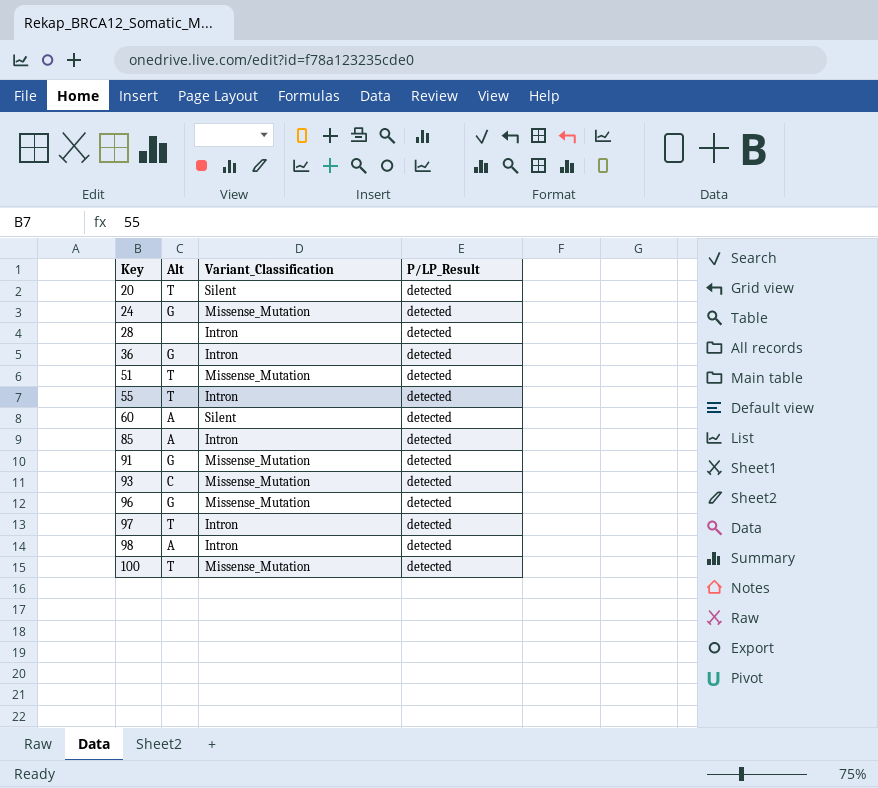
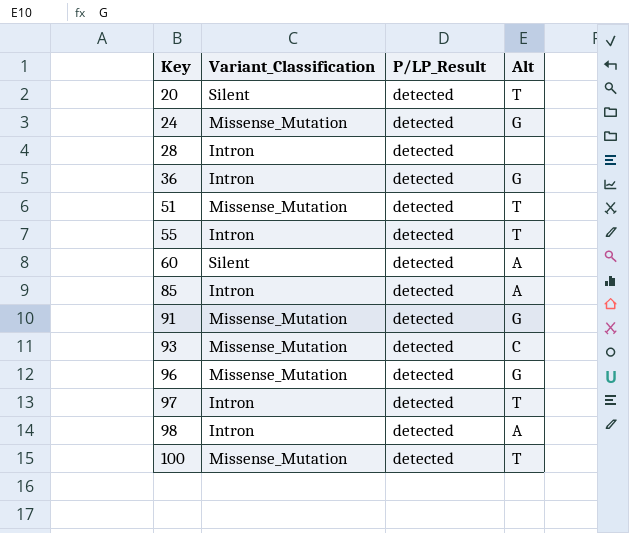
column Alt | position: 2 -> 4

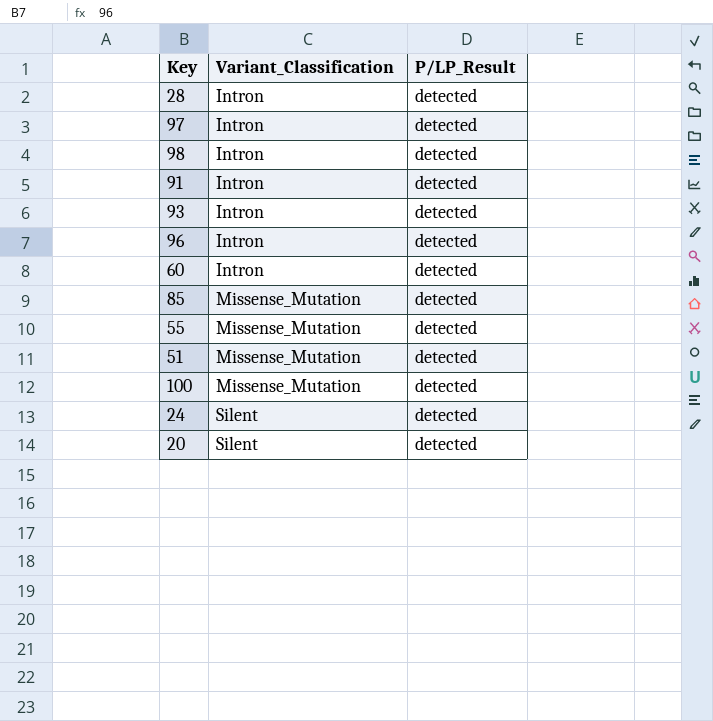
row order: Key ascending -> Variant_Classification ascending
column Alt | position: 4 -> none
row 36: Intron | detected | G -> none
91 | Variant_Classification: Missense_Mutation -> Intron
93 | Variant_Classification: Missense_Mutation -> Intron
96 | Variant_Classification: Missense_Mutation -> Intron
60 | Variant_Classification: Silent -> Intron
85 | Variant_Classification: Intron -> Missense_Mutation
55 | Variant_Classification: Intron -> Missense_Mutation
24 | Variant_Classification: Missense_Mutation -> Silent

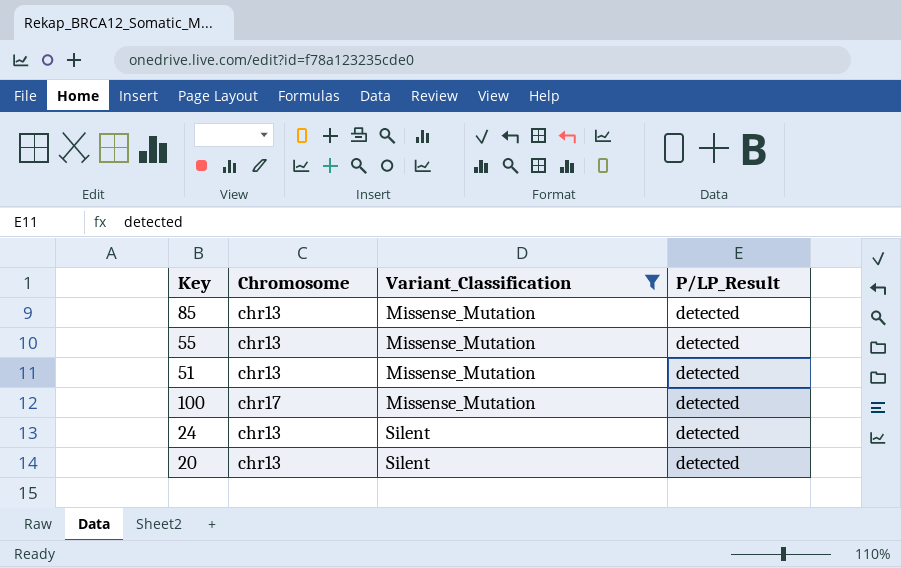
filter: none -> Variant_Classification != Intron
column Chromosome | position: none -> 2

